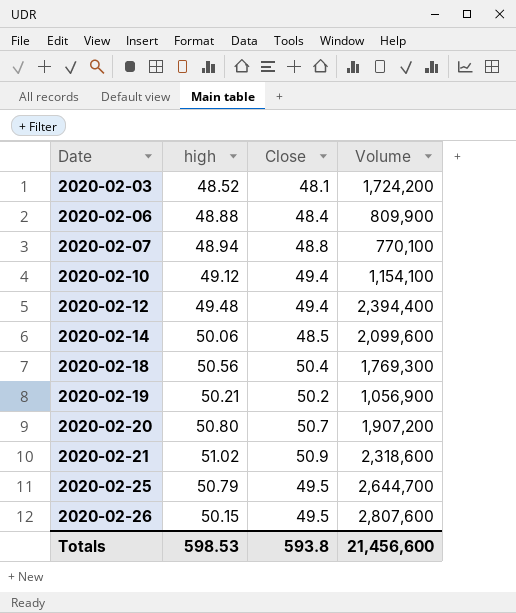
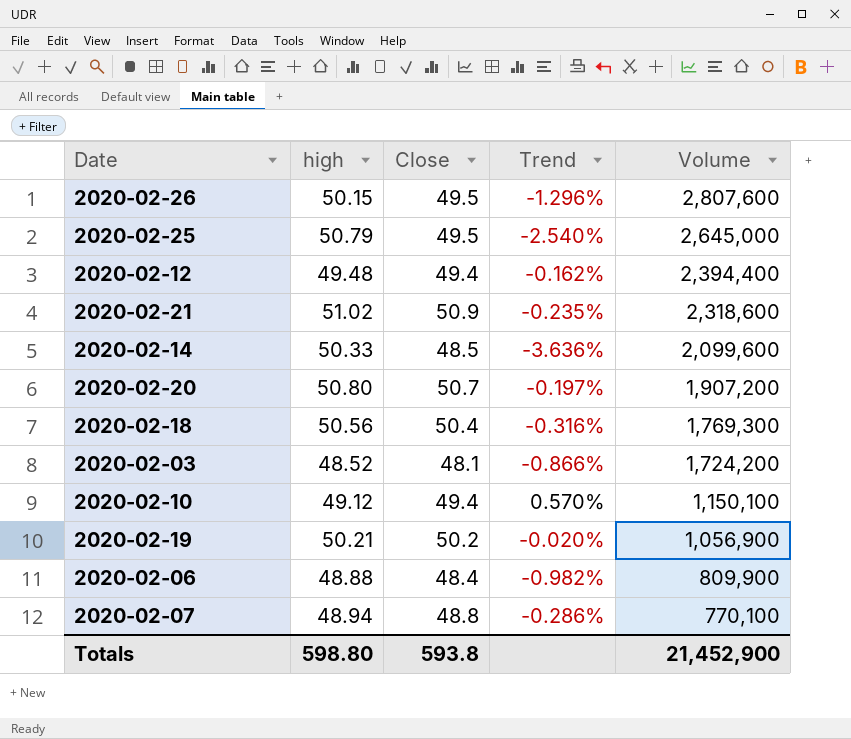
row order: Date ascending -> Volume descending
column Trend | formula: none -> ([Close] - [high]) / [high]
2020-02-25 | Volume: 2,644,700 -> 2,645,000
2020-02-14 | high: 50.06 -> 50.33
2020-02-10 | Volume: 1,154,100 -> 1,150,100
Totals | high: 598.53 -> 598.80
Totals | Volume: 21,456,600 -> 21,452,900

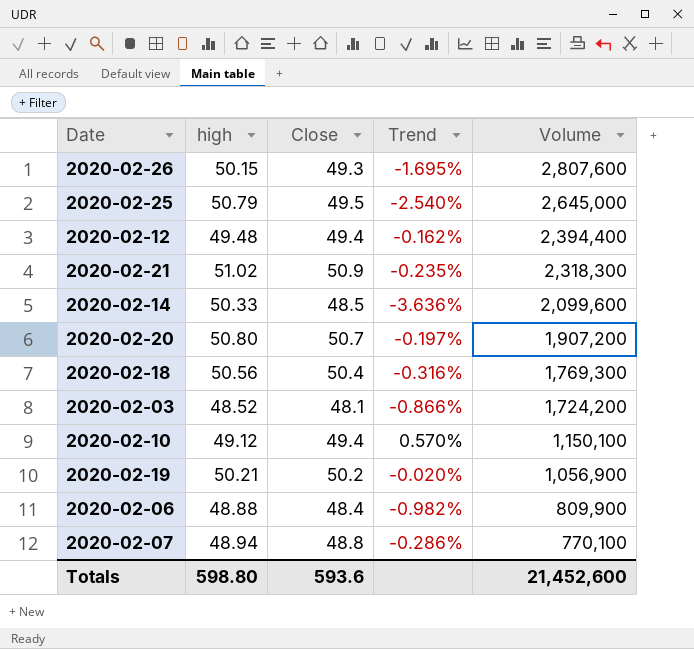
2020-02-26 | Close: 49.5 -> 49.3
2020-02-26 | Trend: -1.296% -> -1.695%
2020-02-21 | Volume: 2,318,600 -> 2,318,300
Totals | Close: 593.8 -> 593.6
Totals | Volume: 21,452,900 -> 21,452,600

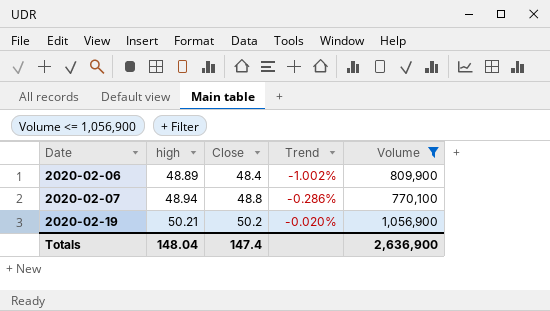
filter: none -> Volume <= 1,056,900
row order: Volume descending -> Date ascending
2020-02-06 | high: 48.88 -> 48.89
2020-02-06 | Trend: -0.982% -> -1.002%
Totals | high: 598.80 -> 148.04
Totals | Close: 593.6 -> 147.4
Totals | Volume: 21,452,600 -> 2,636,900

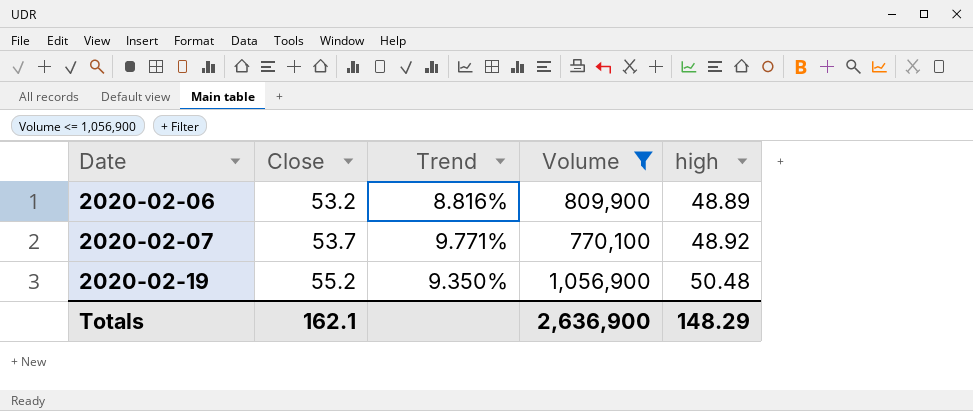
column high | position: 2 -> 5
2020-02-06 | Close: 48.4 -> 53.2
2020-02-06 | Trend: -1.002% -> 8.816%
2020-02-07 | Close: 48.8 -> 53.7
2020-02-07 | Trend: -0.286% -> 9.771%
2020-02-07 | high: 48.94 -> 48.92
2020-02-19 | Close: 50.2 -> 55.2
2020-02-19 | Trend: -0.020% -> 9.350%
2020-02-19 | high: 50.21 -> 50.48
Totals | Close: 147.4 -> 162.1
Totals | high: 148.04 -> 148.29

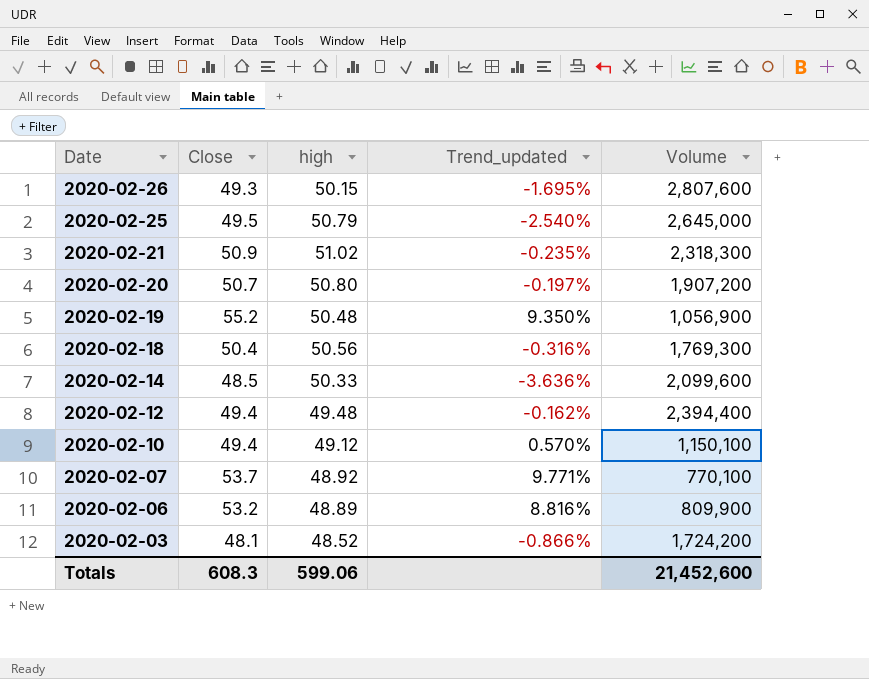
filter: Volume <= 1,056,900 -> none
row order: Date ascending -> Date descending
column high | position: 5 -> 3
column name: Trend -> Trend_updated
Totals | Close: 162.1 -> 608.3
Totals | high: 148.29 -> 599.06
Totals | Volume: 2,636,900 -> 21,452,600

